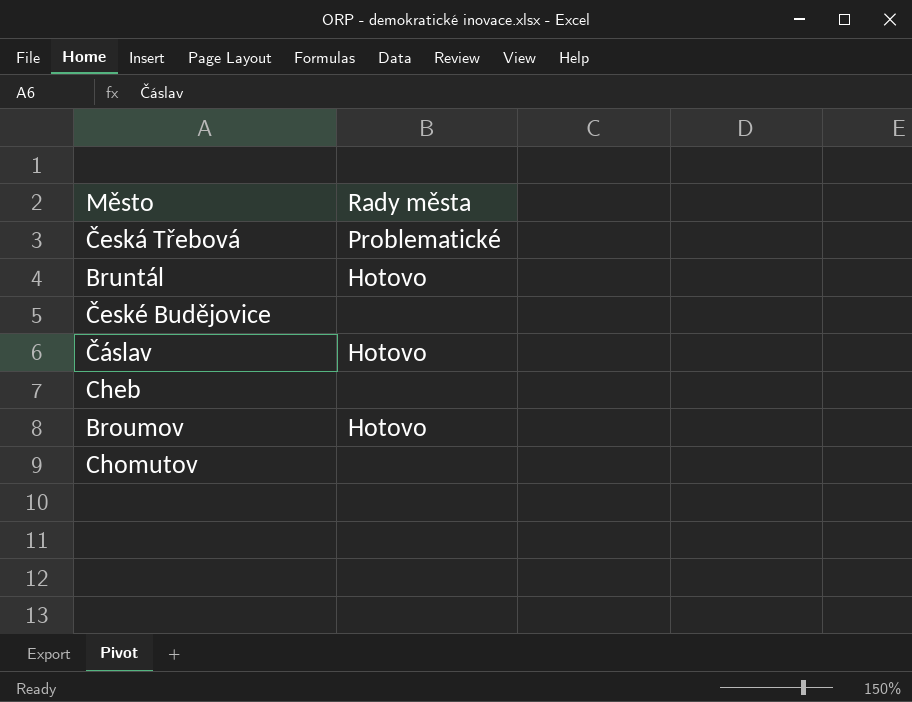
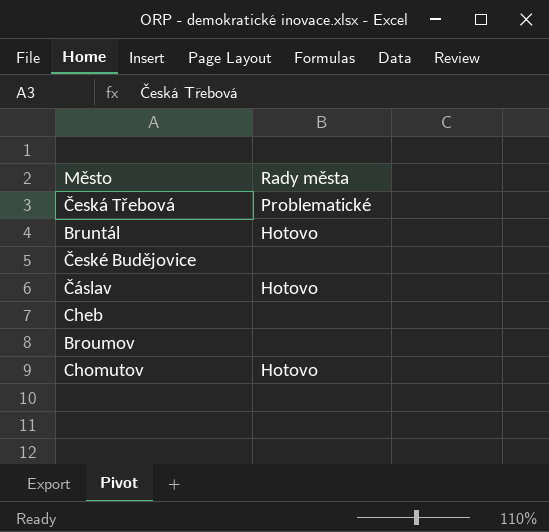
Broumov | Rady města: Hotovo -> none
Chomutov | Rady města: none -> Hotovo

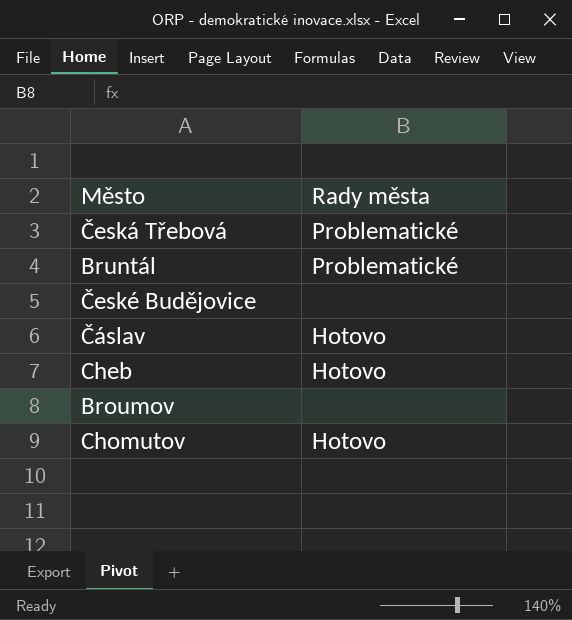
Bruntál | Rady města: Hotovo -> Problematické
Cheb | Rady města: none -> Hotovo

